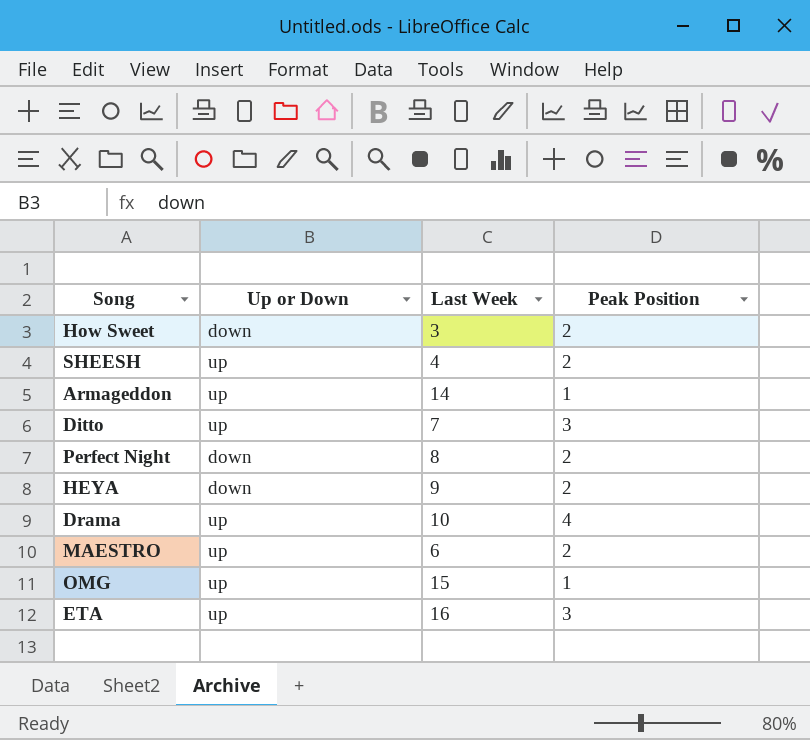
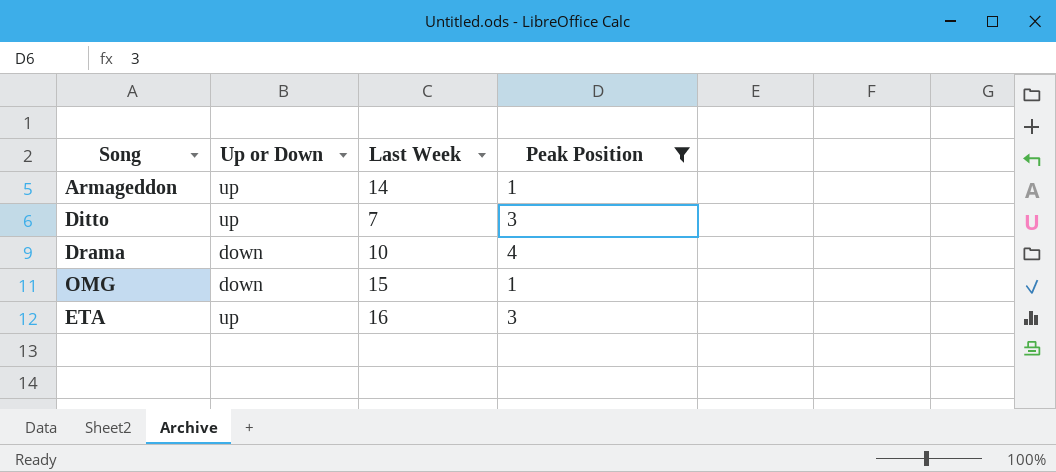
filter: none -> Peak Position != 2
Drama | Up or Down: up -> down
OMG | Up or Down: up -> down

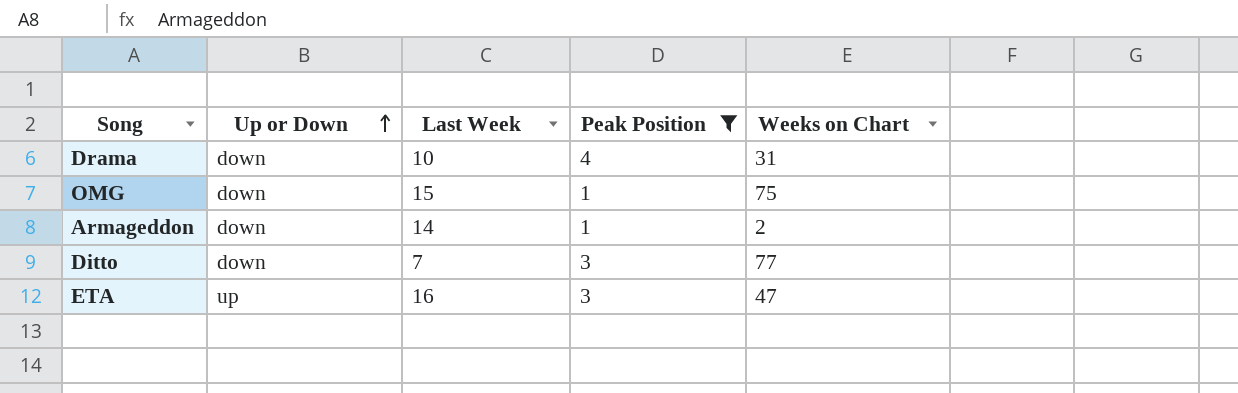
row order: none -> Up or Down ascending
column Weeks on Chart | position: none -> 5
Armageddon | Up or Down: up -> down
Ditto | Up or Down: up -> down

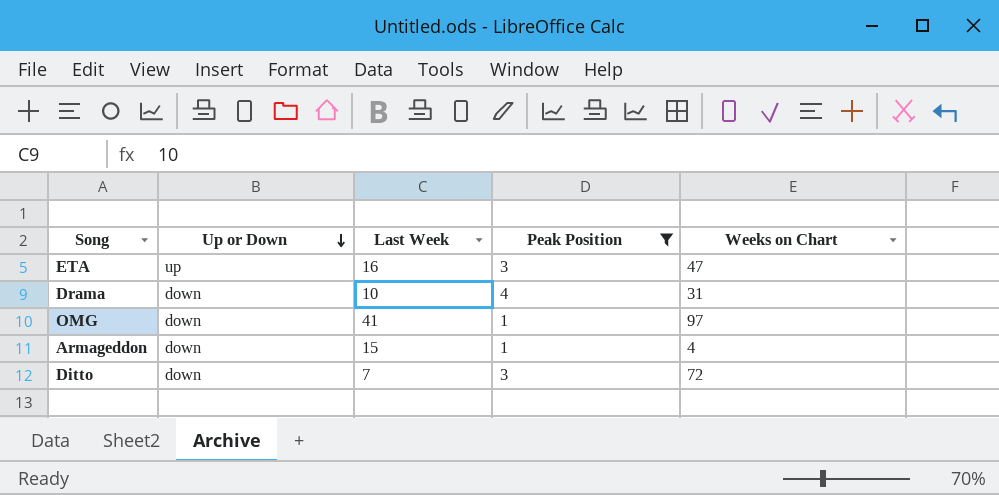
row order: Up or Down ascending -> Up or Down descending
OMG | Last Week: 15 -> 41
OMG | Weeks on Chart: 75 -> 97
Armageddon | Last Week: 14 -> 15
Armageddon | Weeks on Chart: 2 -> 4
Ditto | Weeks on Chart: 77 -> 72

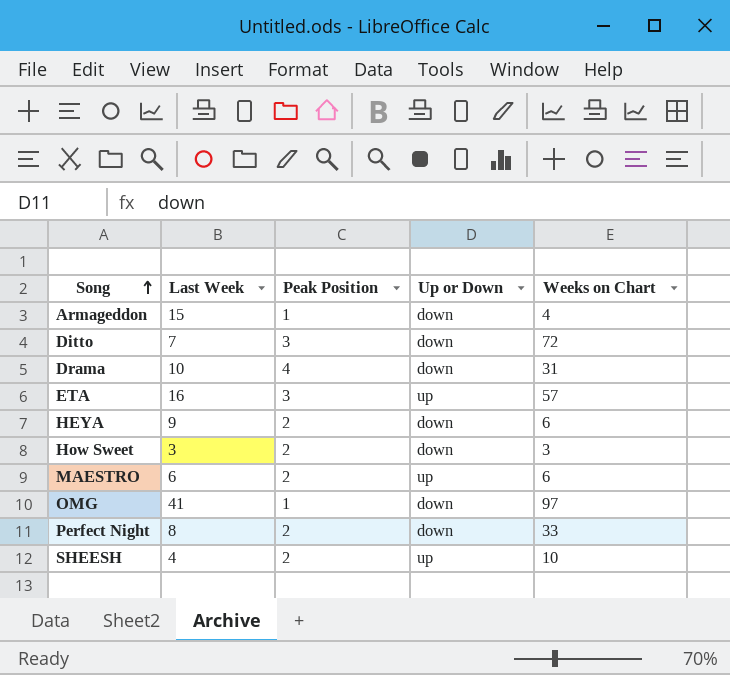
filter: Peak Position != 2 -> none
row order: Up or Down descending -> Song ascending
column Up or Down | position: 2 -> 4
ETA | Weeks on Chart: 47 -> 57

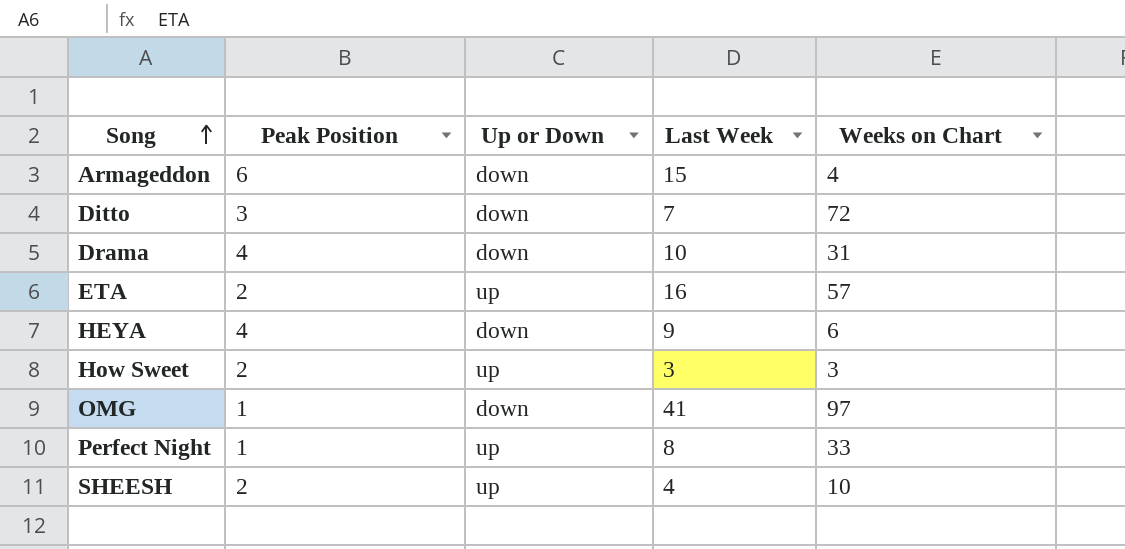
column Last Week | position: 2 -> 4
row MAESTRO: 6 | 2 | up | 6 -> none
Armageddon | Peak Position: 1 -> 6
ETA | Peak Position: 3 -> 2
HEYA | Peak Position: 2 -> 4
How Sweet | Up or Down: down -> up
Perfect Night | Peak Position: 2 -> 1
Perfect Night | Up or Down: down -> up

